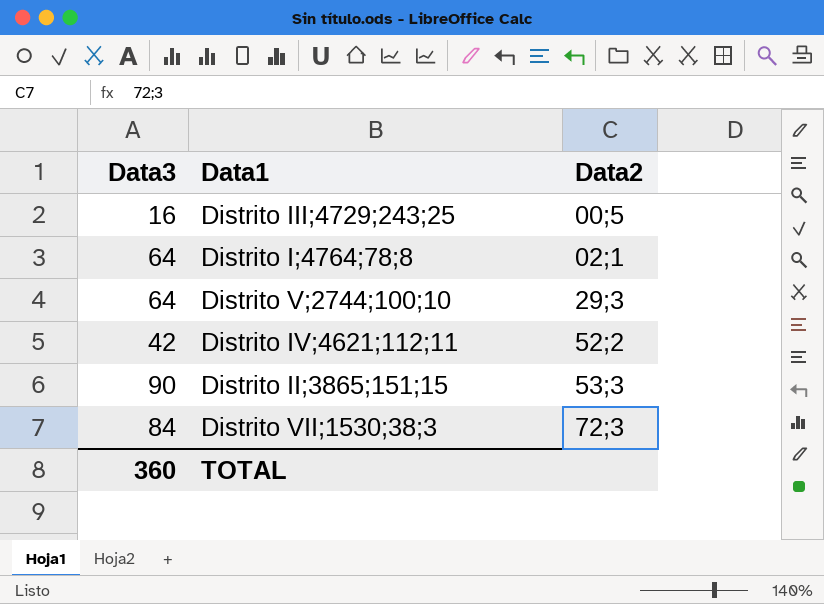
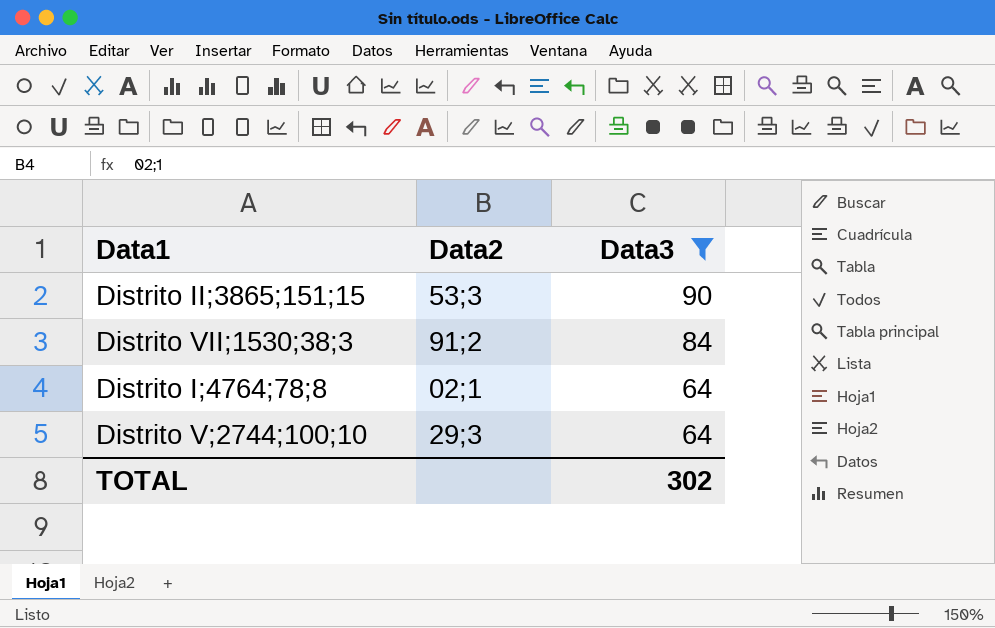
filter: none -> Data3 >= 64
row order: Data2 ascending -> Data3 descending
column Data3 | position: 1 -> 3
Distrito VII;1530;38;3 | Data2: 72;3 -> 91;2
TOTAL | Data3: 360 -> 302

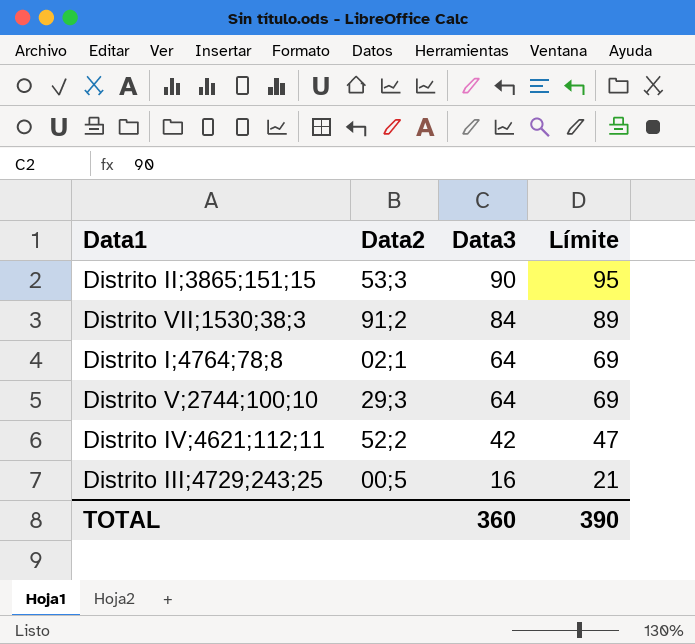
filter: Data3 >= 64 -> none
column Límite | formula: none -> [Data3] + 5
TOTAL | Data3: 302 -> 360

